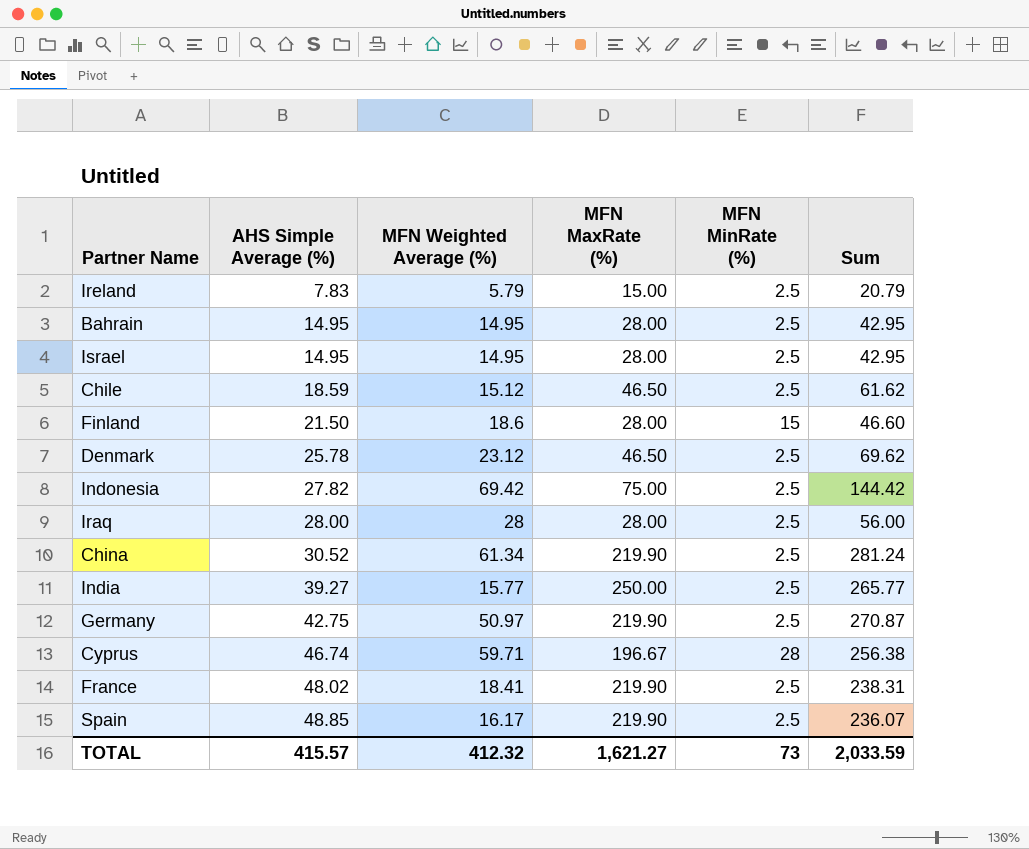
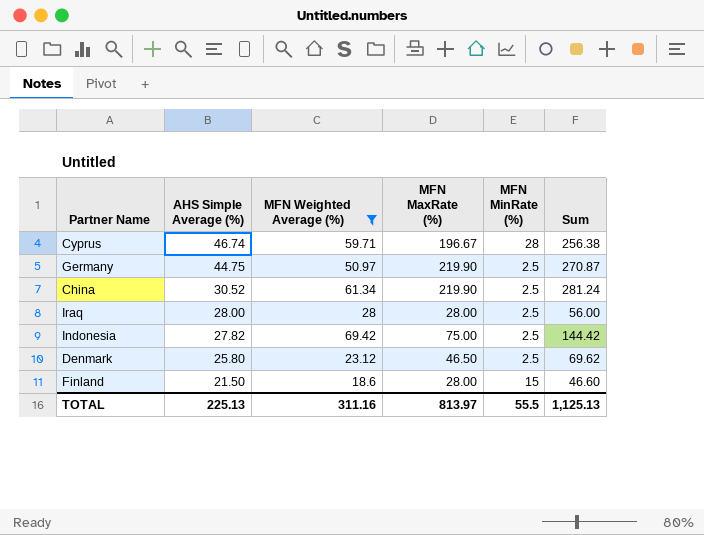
filter: none -> MFN Weighted Average (%) >= 18.6
row order: AHS Simple Average (%) ascending -> AHS Simple Average (%) descending
Germany | AHS Simple Average (%): 42.75 -> 44.75
Denmark | AHS Simple Average (%): 25.78 -> 25.80
TOTAL | AHS Simple Average (%): 415.57 -> 225.13
TOTAL | MFN Weighted Average (%): 412.32 -> 311.16
TOTAL | MFN MaxRate (%): 1,621.27 -> 813.97
TOTAL | MFN MinRate (%): 73 -> 55.5
TOTAL | Sum: 2,033.59 -> 1,125.13

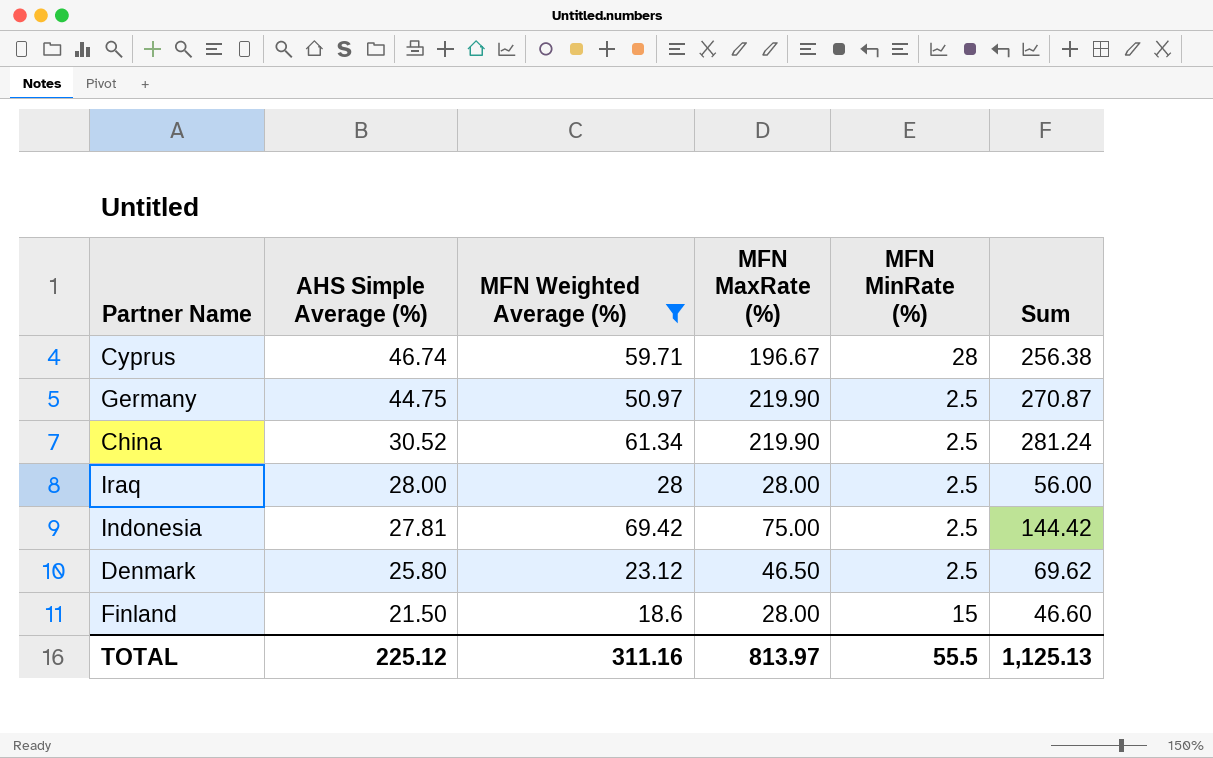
Indonesia | AHS Simple Average (%): 27.82 -> 27.81
TOTAL | AHS Simple Average (%): 225.13 -> 225.12

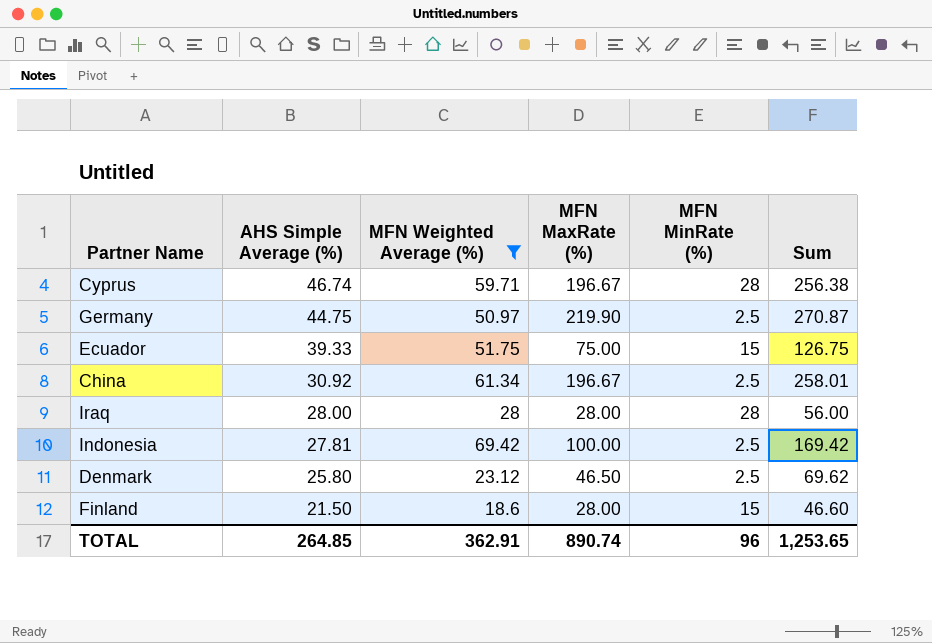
row Ecuador: none -> 39.33 | 51.75 | 75.00 | 15 | 126.75
China | AHS Simple Average (%): 30.52 -> 30.92
China | MFN MaxRate (%): 219.90 -> 196.67
China | Sum: 281.24 -> 258.01
Iraq | MFN MinRate (%): 2.5 -> 28
Indonesia | MFN MaxRate (%): 75.00 -> 100.00
Indonesia | Sum: 144.42 -> 169.42
TOTAL | AHS Simple Average (%): 225.12 -> 264.85
TOTAL | MFN Weighted Average (%): 311.16 -> 362.91
TOTAL | MFN MaxRate (%): 813.97 -> 890.74
TOTAL | MFN MinRate (%): 55.5 -> 96
TOTAL | Sum: 1,125.13 -> 1,253.65

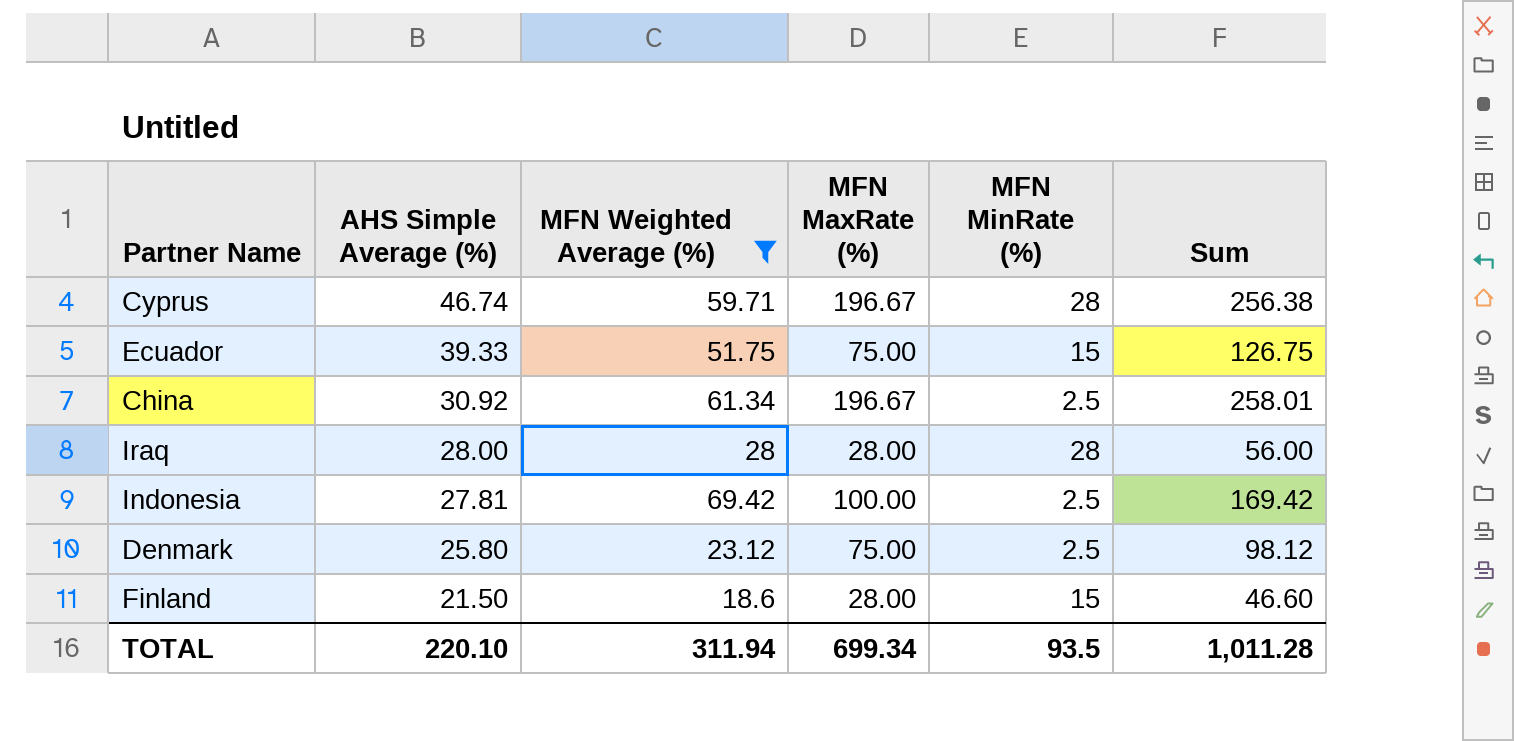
row Germany: 44.75 | 50.97 | 219.90 | 2.5 | 270.87 -> none
Denmark | MFN MaxRate (%): 46.50 -> 75.00
Denmark | Sum: 69.62 -> 98.12
TOTAL | AHS Simple Average (%): 264.85 -> 220.10
TOTAL | MFN Weighted Average (%): 362.91 -> 311.94
TOTAL | MFN MaxRate (%): 890.74 -> 699.34
TOTAL | MFN MinRate (%): 96 -> 93.5
TOTAL | Sum: 1,253.65 -> 1,011.28

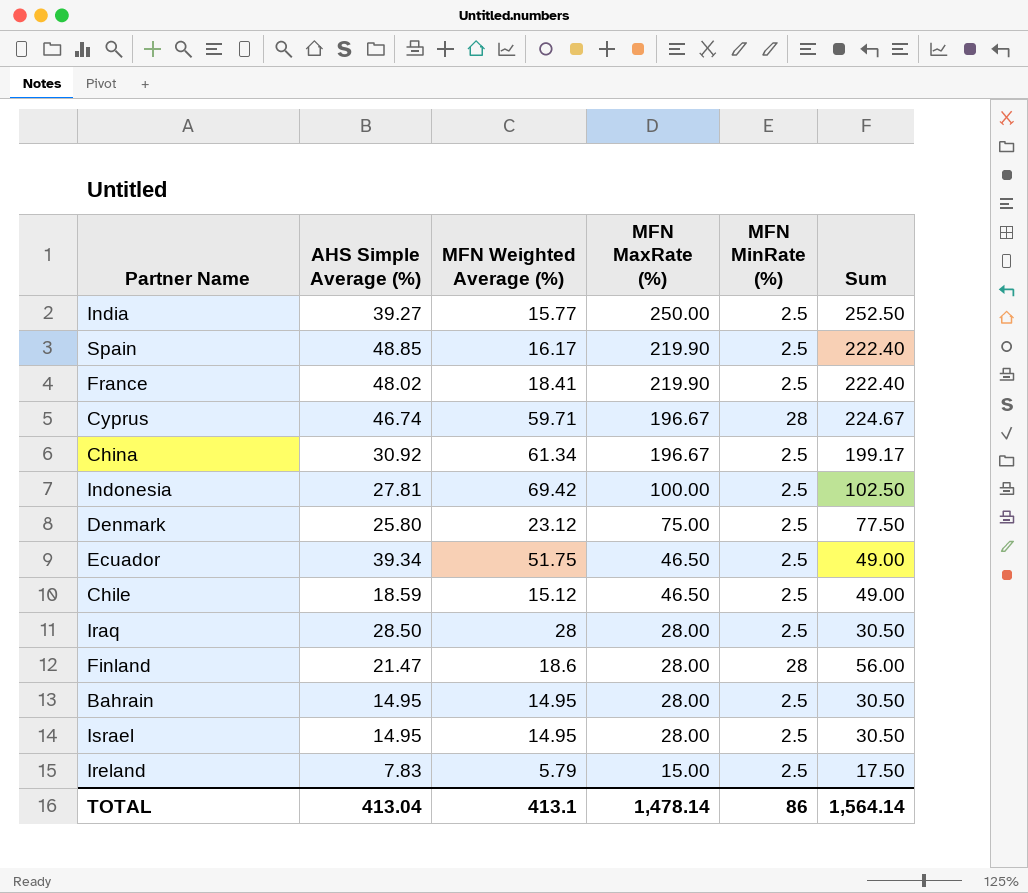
filter: MFN Weighted Average (%) >= 18.6 -> none
row order: AHS Simple Average (%) descending -> MFN MaxRate (%) descending
column Sum | formula: [MFN Weighted Average (%)] + [MFN MaxRate (%)] -> [MFN MaxRate (%)] + [MFN MinRate (%)]
Ecuador | AHS Simple Average (%): 39.33 -> 39.34
Ecuador | MFN MaxRate (%): 75.00 -> 46.50
Ecuador | MFN MinRate (%): 15 -> 2.5
Iraq | AHS Simple Average (%): 28.00 -> 28.50
Iraq | MFN MinRate (%): 28 -> 2.5
Finland | AHS Simple Average (%): 21.50 -> 21.47
Finland | MFN MinRate (%): 15 -> 28
TOTAL | AHS Simple Average (%): 220.10 -> 413.04
TOTAL | MFN Weighted Average (%): 311.94 -> 413.1
TOTAL | MFN MaxRate (%): 699.34 -> 1,478.14
TOTAL | MFN MinRate (%): 93.5 -> 86
TOTAL | Sum: 1,011.28 -> 1,564.14

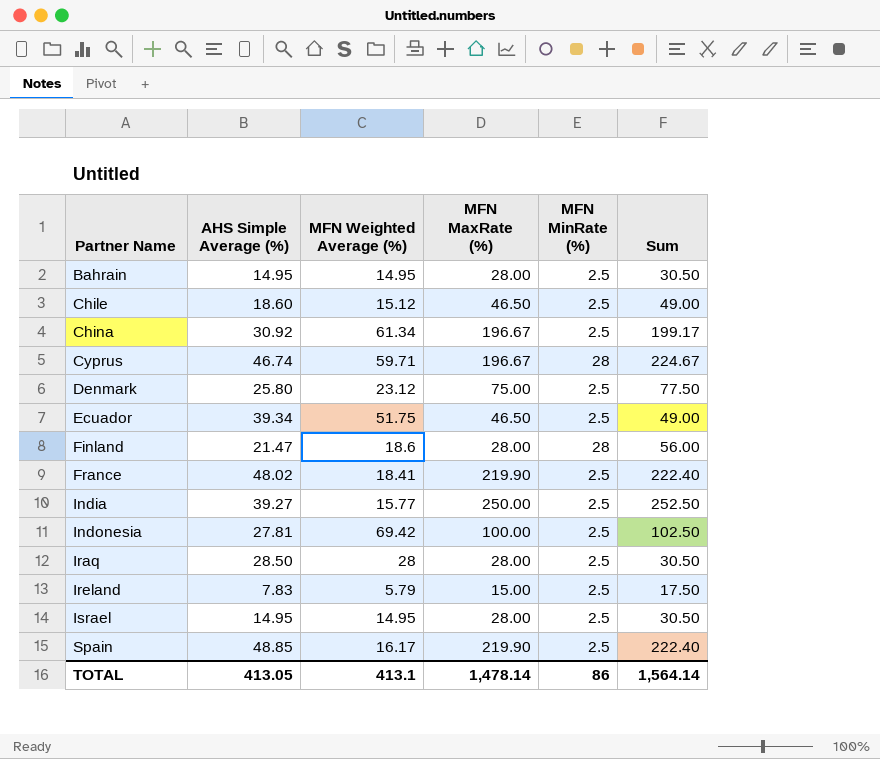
row order: MFN MaxRate (%) descending -> Partner Name ascending
Chile | AHS Simple Average (%): 18.59 -> 18.60
TOTAL | AHS Simple Average (%): 413.04 -> 413.05

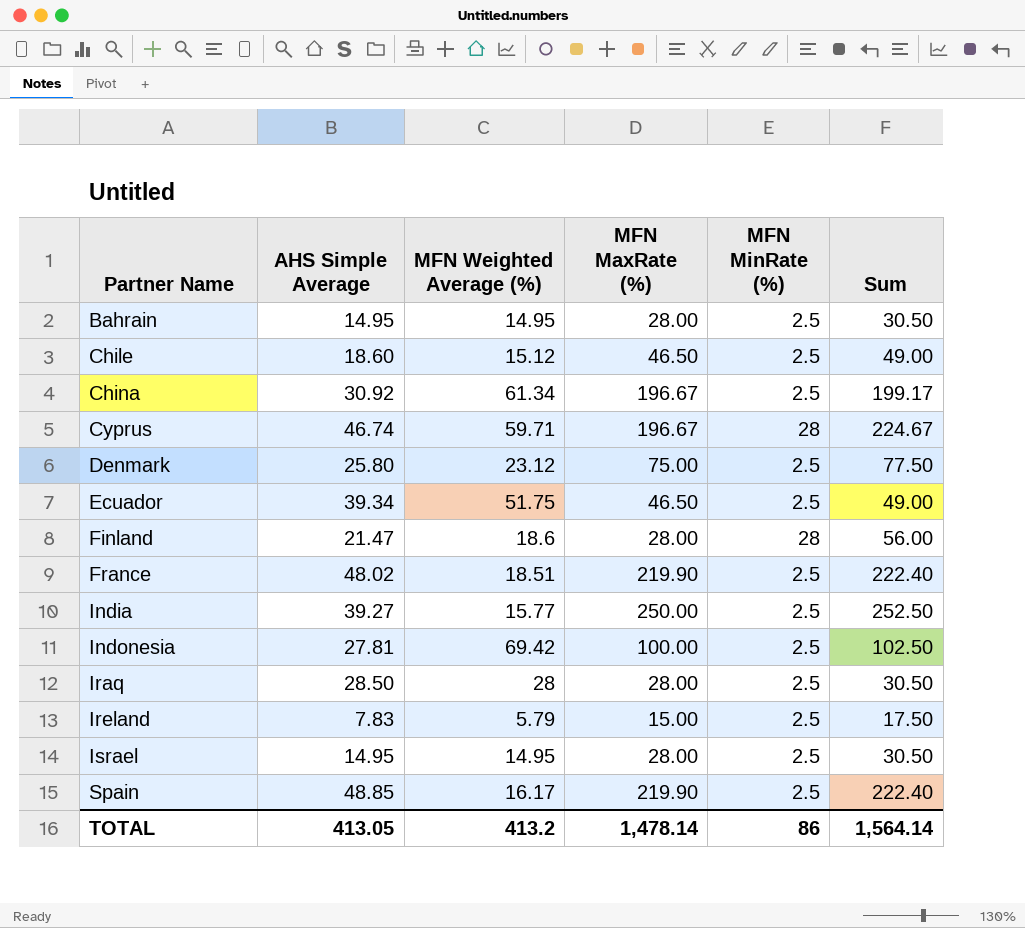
column name: AHS Simple Average (%) -> AHS Simple Average
France | MFN Weighted Average (%): 18.41 -> 18.51
TOTAL | MFN Weighted Average (%): 413.1 -> 413.2

